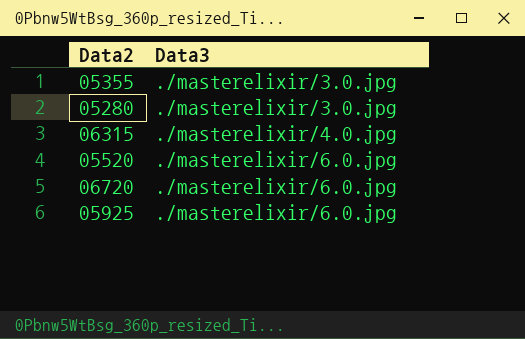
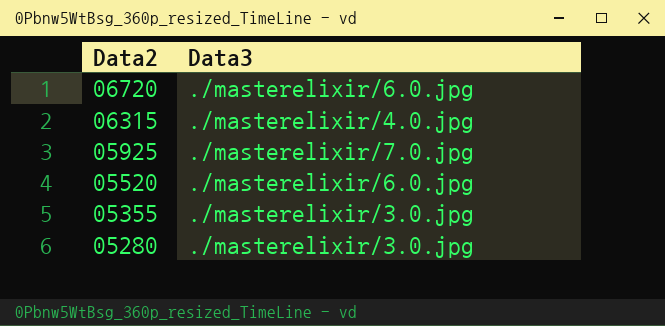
row order: Data3 ascending -> Data2 descending
05925 | Data3: ./masterelixir/6.0.jpg -> ./masterelixir/7.0.jpg

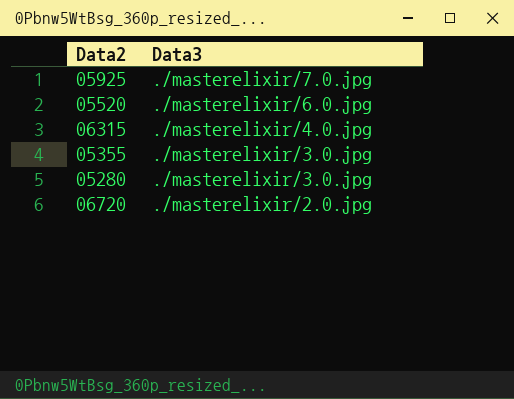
row order: Data2 descending -> Data3 descending
06720 | Data3: ./masterelixir/6.0.jpg -> ./masterelixir/2.0.jpg

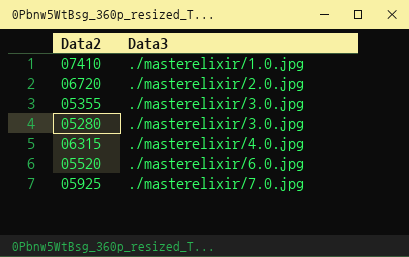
row order: Data3 descending -> Data3 ascending
row 07410: none -> ./masterelixir/1.0.jpg

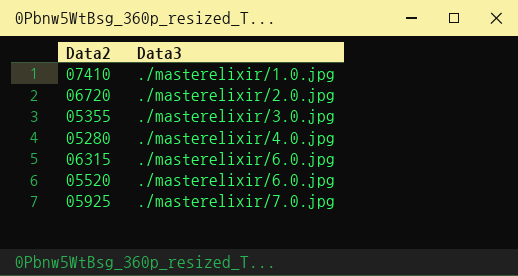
05280 | Data3: ./masterelixir/3.0.jpg -> ./masterelixir/4.0.jpg
06315 | Data3: ./masterelixir/4.0.jpg -> ./masterelixir/6.0.jpg

